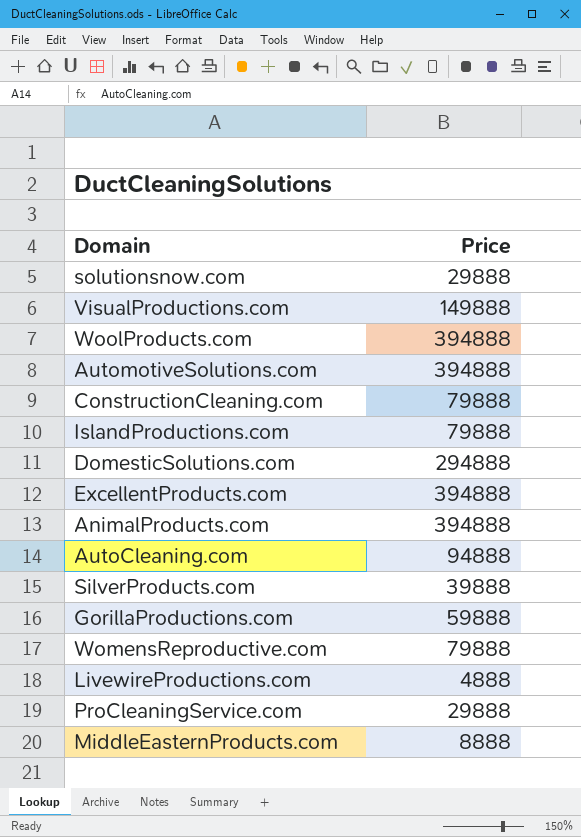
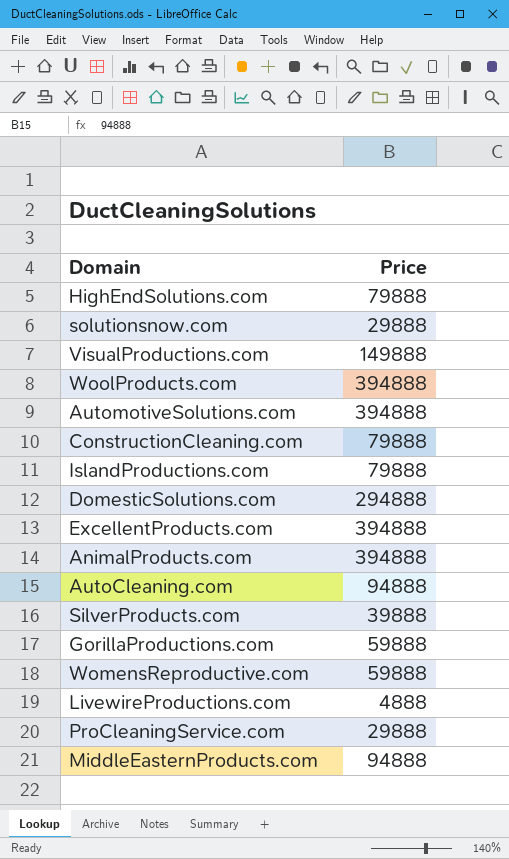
row HighEndSolutions.com: none -> 79888
WomensReproductive.com | Price: 79888 -> 59888
MiddleEasternProducts.com | Price: 8888 -> 94888

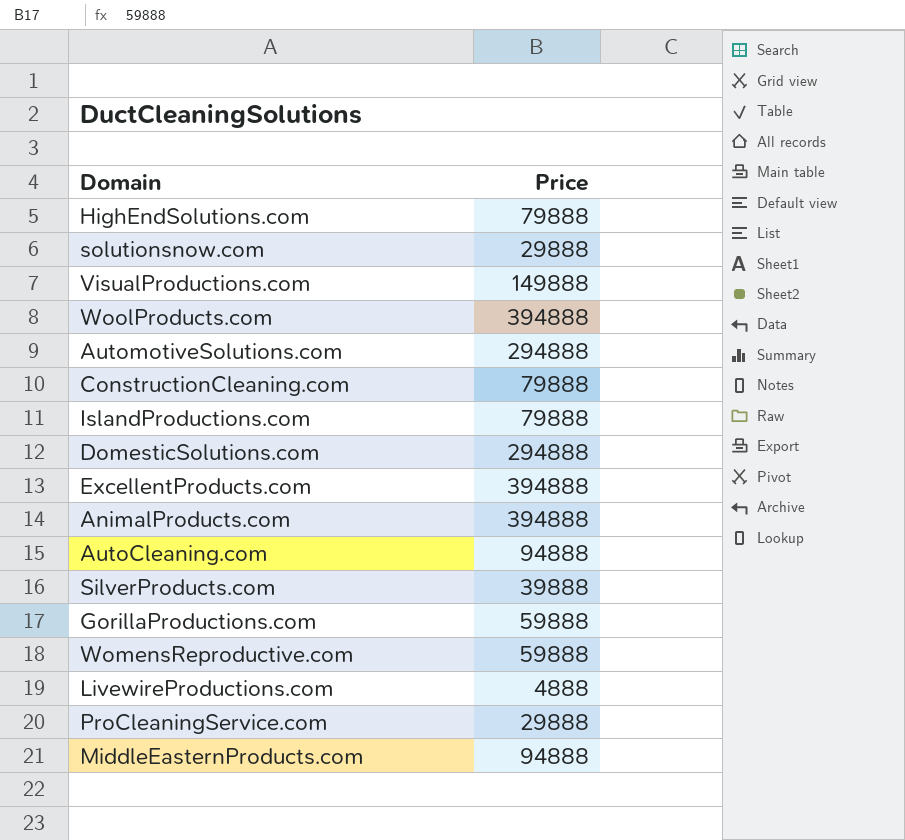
AutomotiveSolutions.com | Price: 394888 -> 294888

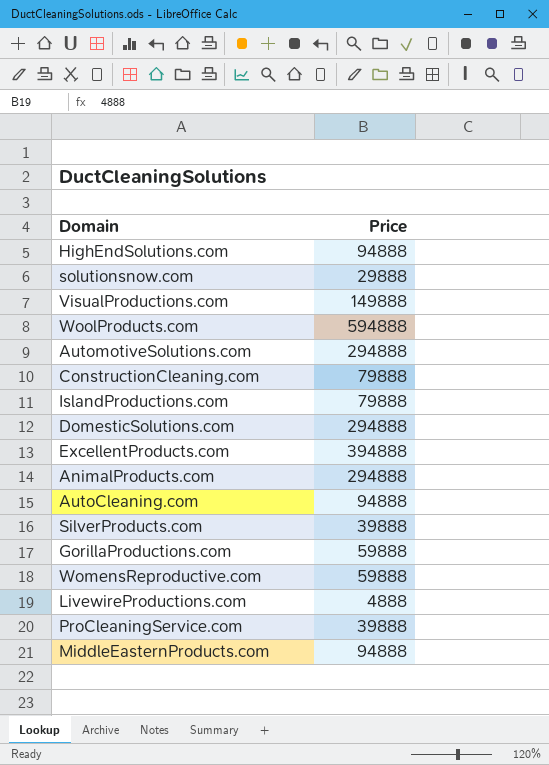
HighEndSolutions.com | Price: 79888 -> 94888
WoolProducts.com | Price: 394888 -> 594888
AnimalProducts.com | Price: 394888 -> 294888
ProCleaningService.com | Price: 29888 -> 39888

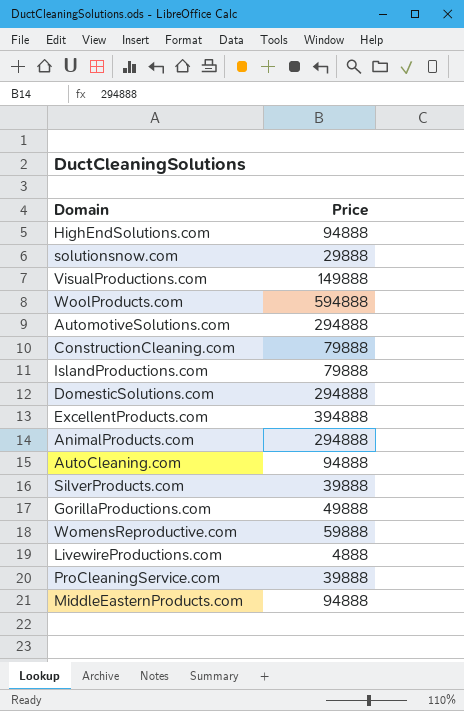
GorillaProductions.com | Price: 59888 -> 49888

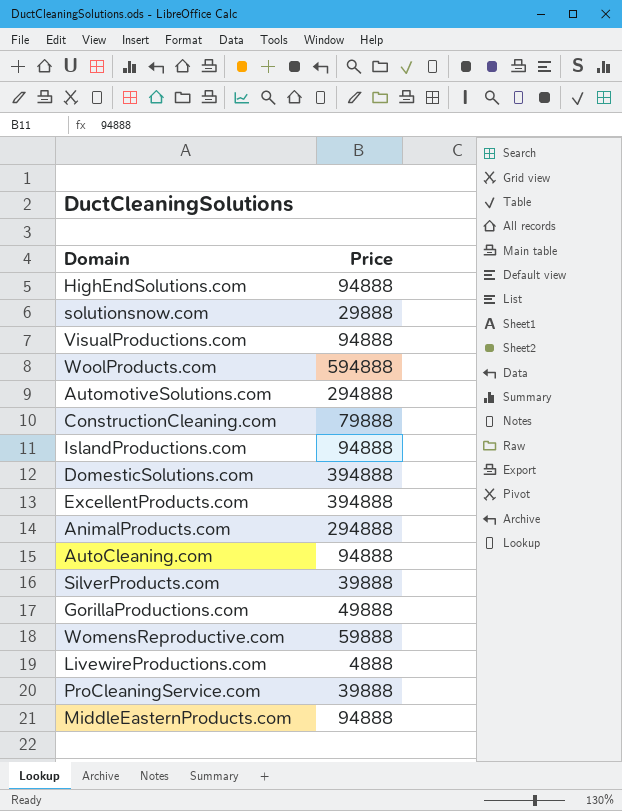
VisualProductions.com | Price: 149888 -> 94888
IslandProductions.com | Price: 79888 -> 94888
DomesticSolutions.com | Price: 294888 -> 394888

